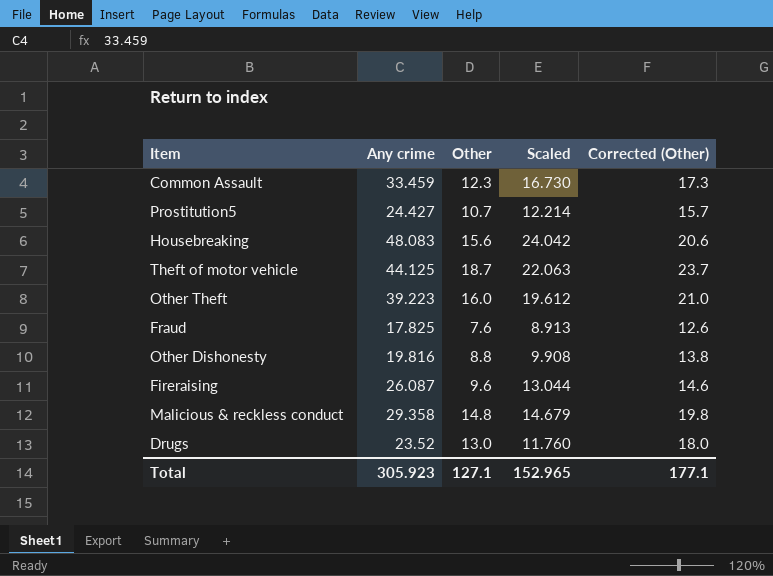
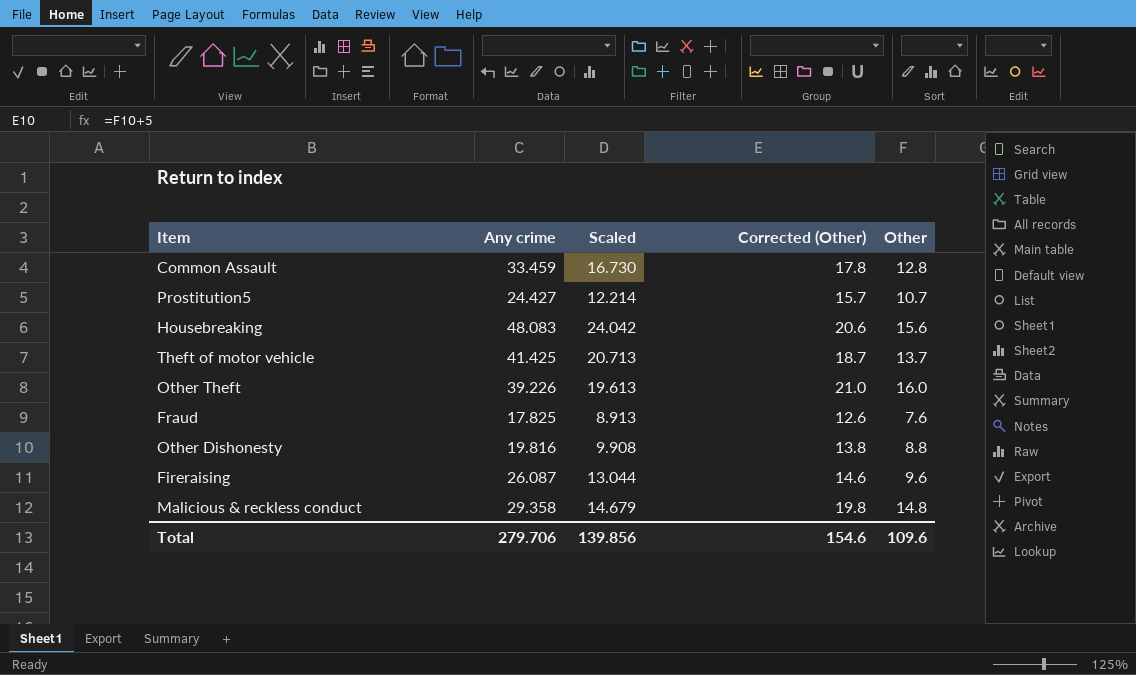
column Other | position: 3 -> 5
row Drugs: 23.52 | 13.0 | 11.760 | 18.0 -> none
Common Assault | Corrected (Other): 17.3 -> 17.8
Common Assault | Other: 12.3 -> 12.8
Theft of motor vehicle | Any crime: 44.125 -> 41.425
Theft of motor vehicle | Scaled: 22.063 -> 20.713
Theft of motor vehicle | Corrected (Other): 23.7 -> 18.7
Theft of motor vehicle | Other: 18.7 -> 13.7
Other Theft | Any crime: 39.223 -> 39.226
Other Theft | Scaled: 19.612 -> 19.613
Total | Any crime: 305.923 -> 279.706
Total | Scaled: 152.965 -> 139.856
Total | Corrected (Other): 177.1 -> 154.6
Total | Other: 127.1 -> 109.6

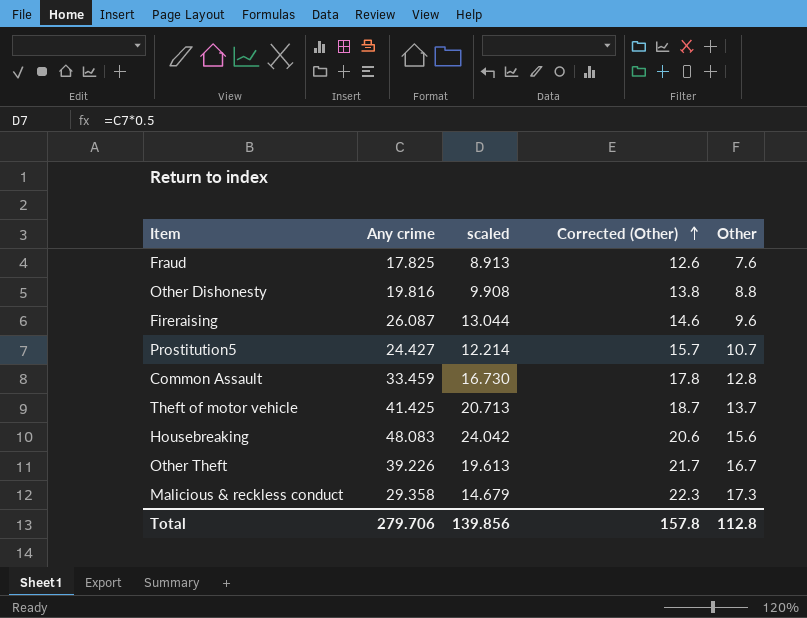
row order: none -> Corrected (Other) ascending
column name: Scaled -> scaled
Other Theft | Corrected (Other): 21.0 -> 21.7
Other Theft | Other: 16.0 -> 16.7
Malicious & reckless conduct | Corrected (Other): 19.8 -> 22.3
Malicious & reckless conduct | Other: 14.8 -> 17.3
Total | Corrected (Other): 154.6 -> 157.8
Total | Other: 109.6 -> 112.8

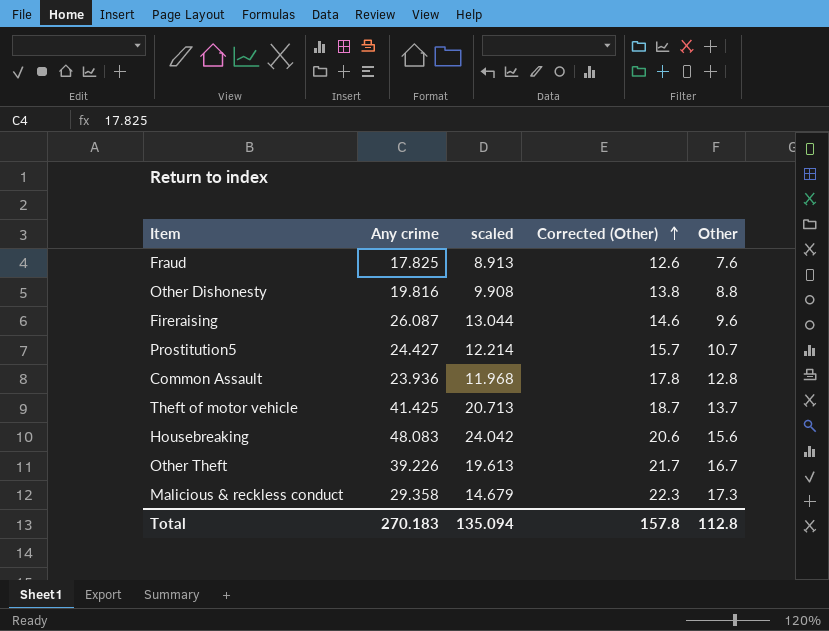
Common Assault | Any crime: 33.459 -> 23.936
Common Assault | scaled: 16.730 -> 11.968
Total | Any crime: 279.706 -> 270.183
Total | scaled: 139.856 -> 135.094

